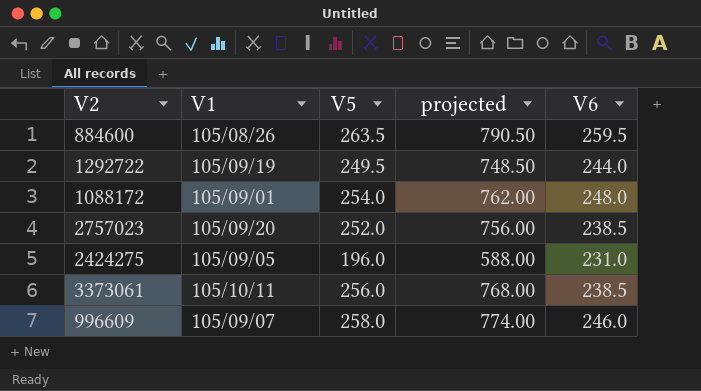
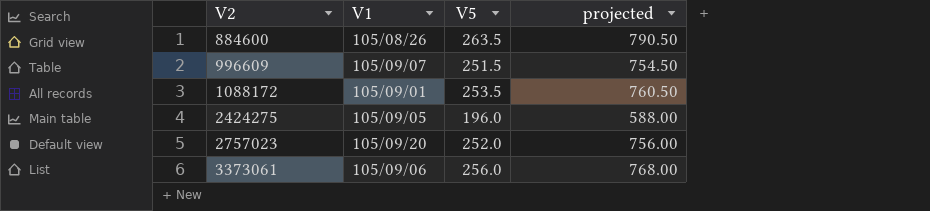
row order: none -> V2 ascending
column V6 | position: 5 -> none
row 1292722: 105/09/19 | 249.5 | 748.50 | 244.0 -> none
996609 | V5: 258.0 -> 251.5
996609 | projected: 774.00 -> 754.50
1088172 | V5: 254.0 -> 253.5
1088172 | projected: 762.00 -> 760.50
3373061 | V1: 105/10/11 -> 105/09/06

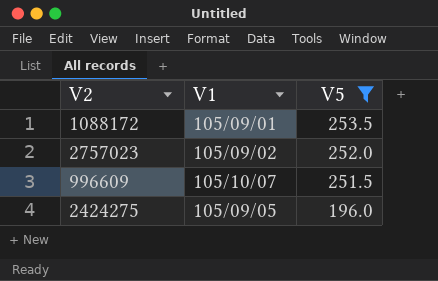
filter: none -> V5 <= 253.5
row order: V2 ascending -> V5 descending
column projected | formula: [V5] * 3 -> none
2757023 | V1: 105/09/20 -> 105/09/02
996609 | V1: 105/09/07 -> 105/10/07

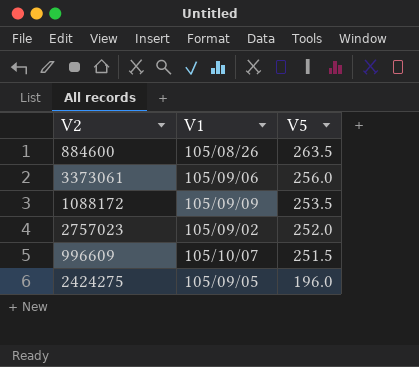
filter: V5 <= 253.5 -> none
1088172 | V1: 105/09/01 -> 105/09/09

